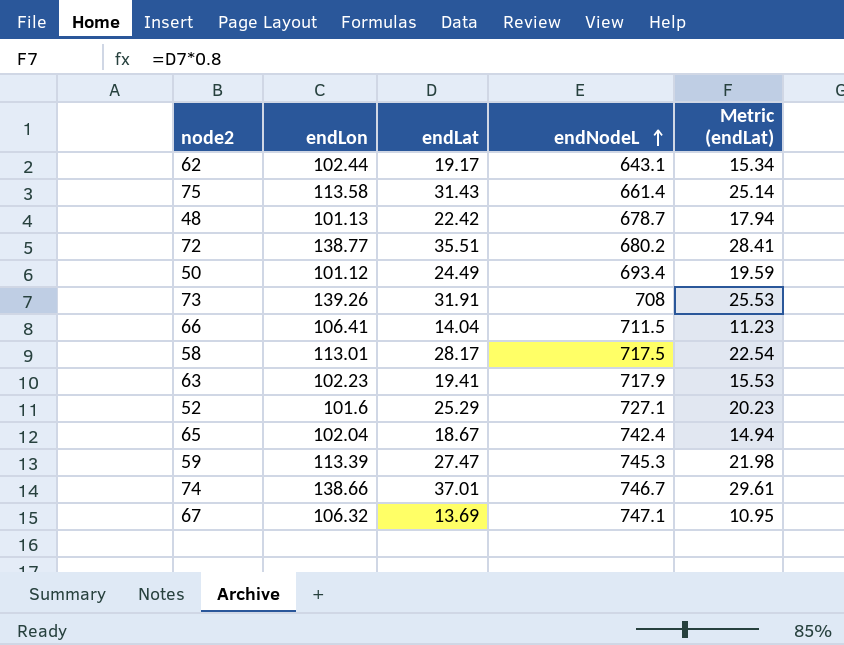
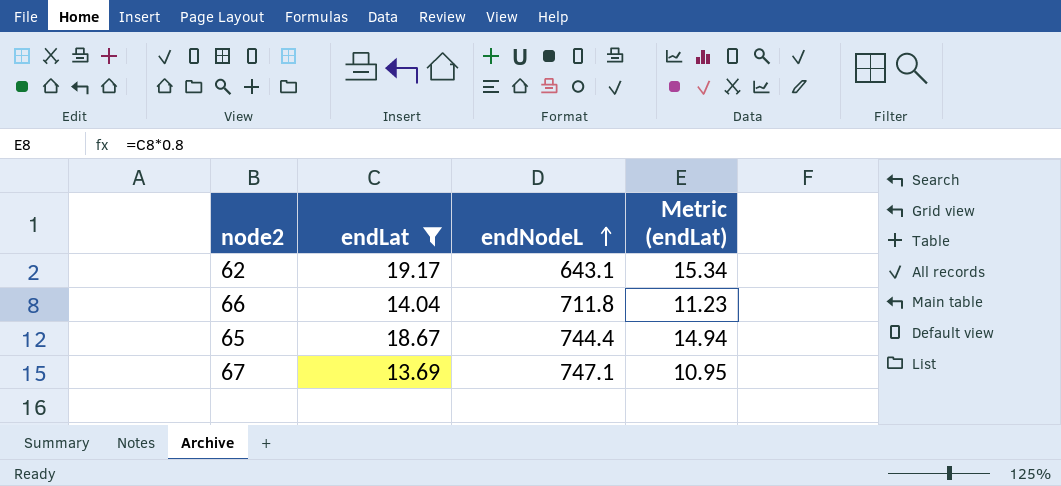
filter: none -> endLat <= 19.17
column endLon | position: 2 -> none
66 | endNodeL: 711.5 -> 711.8
65 | endNodeL: 742.4 -> 744.4

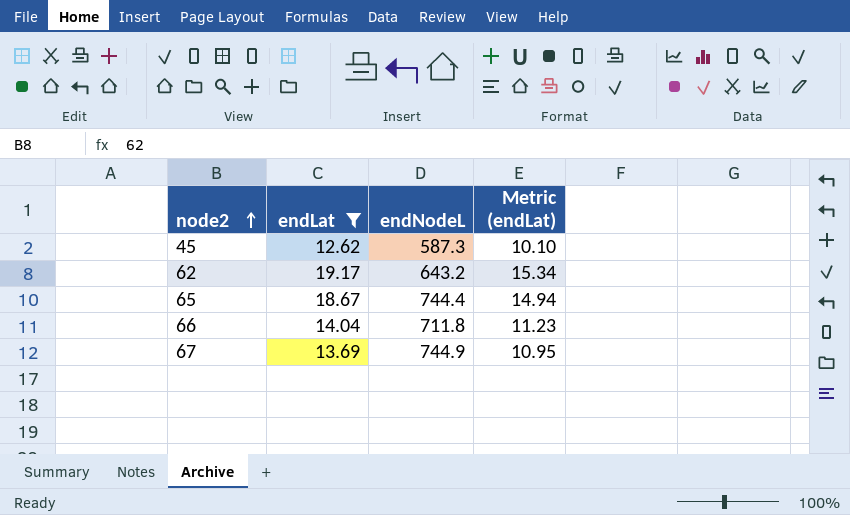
row order: endNodeL ascending -> node2 ascending
row 45: none -> 12.62 | 587.3 | 10.10
62 | endNodeL: 643.1 -> 643.2
67 | endNodeL: 747.1 -> 744.9

